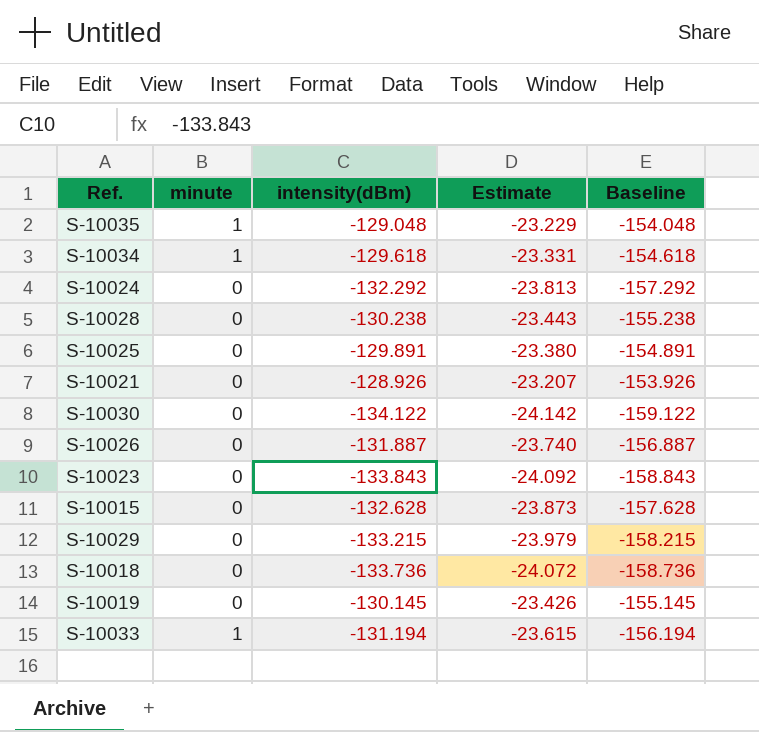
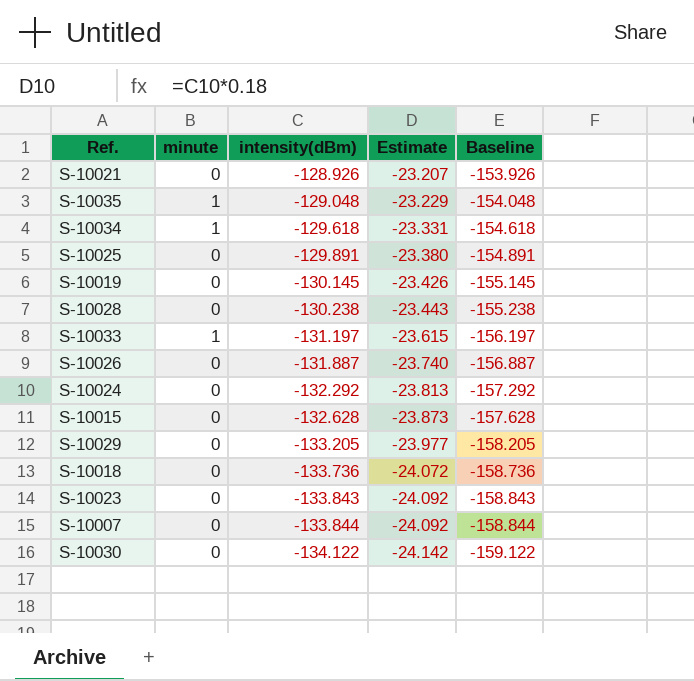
row order: none -> intensity(dBm) descending
S-10033 | intensity(dBm): -131.194 -> -131.197
S-10033 | Baseline: -156.194 -> -156.197
S-10029 | intensity(dBm): -133.215 -> -133.205
S-10029 | Estimate: -23.979 -> -23.977
S-10029 | Baseline: -158.215 -> -158.205
row S-10007: none -> 0 | -133.844 | -24.092 | -158.844

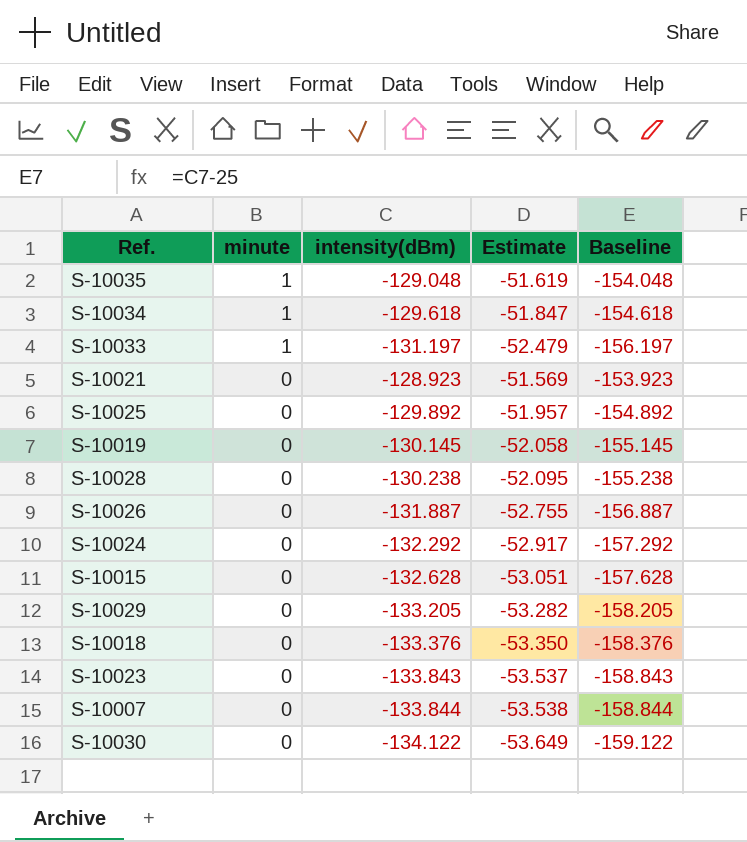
row order: intensity(dBm) descending -> minute descending
column Estimate | formula: [intensity(dBm)] * 0.18 -> [intensity(dBm)] * 0.4
S-10021 | intensity(dBm): -128.926 -> -128.923
S-10021 | Baseline: -153.926 -> -153.923
S-10025 | intensity(dBm): -129.891 -> -129.892
S-10025 | Baseline: -154.891 -> -154.892
S-10018 | intensity(dBm): -133.736 -> -133.376
S-10018 | Baseline: -158.736 -> -158.376

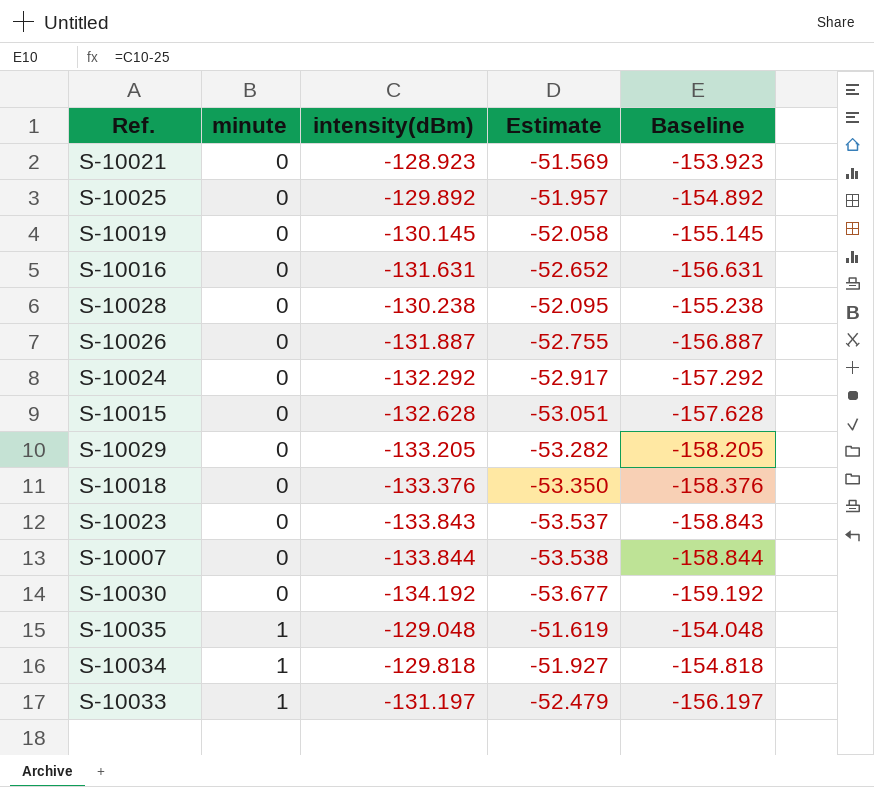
row order: minute descending -> minute ascending
row S-10016: none -> 0 | -131.631 | -52.652 | -156.631
S-10030 | intensity(dBm): -134.122 -> -134.192
S-10030 | Estimate: -53.649 -> -53.677
S-10030 | Baseline: -159.122 -> -159.192
S-10034 | intensity(dBm): -129.618 -> -129.818
S-10034 | Estimate: -51.847 -> -51.927
S-10034 | Baseline: -154.618 -> -154.818

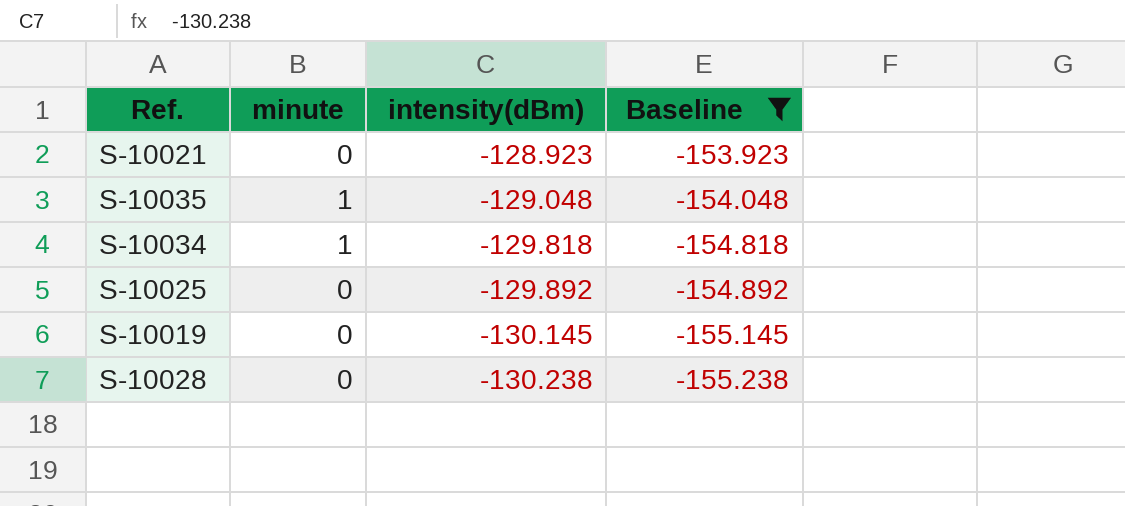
filter: none -> Baseline >= -155.238
row order: minute ascending -> intensity(dBm) descending
column Estimate | formula: [intensity(dBm)] * 0.4 -> none

